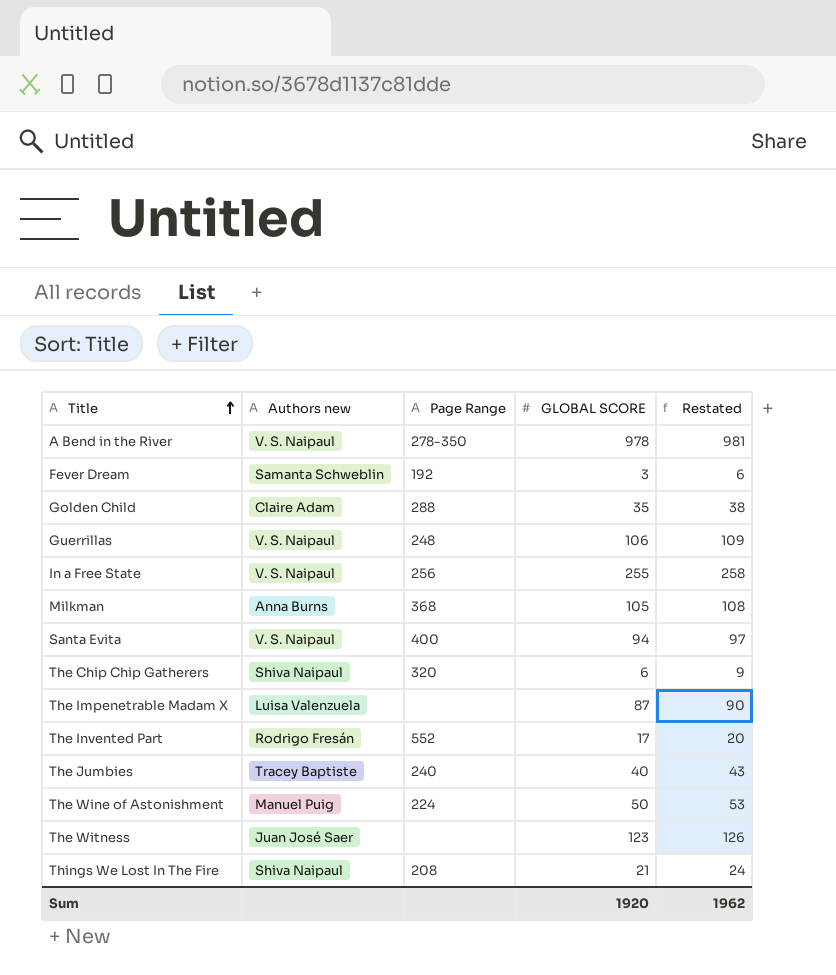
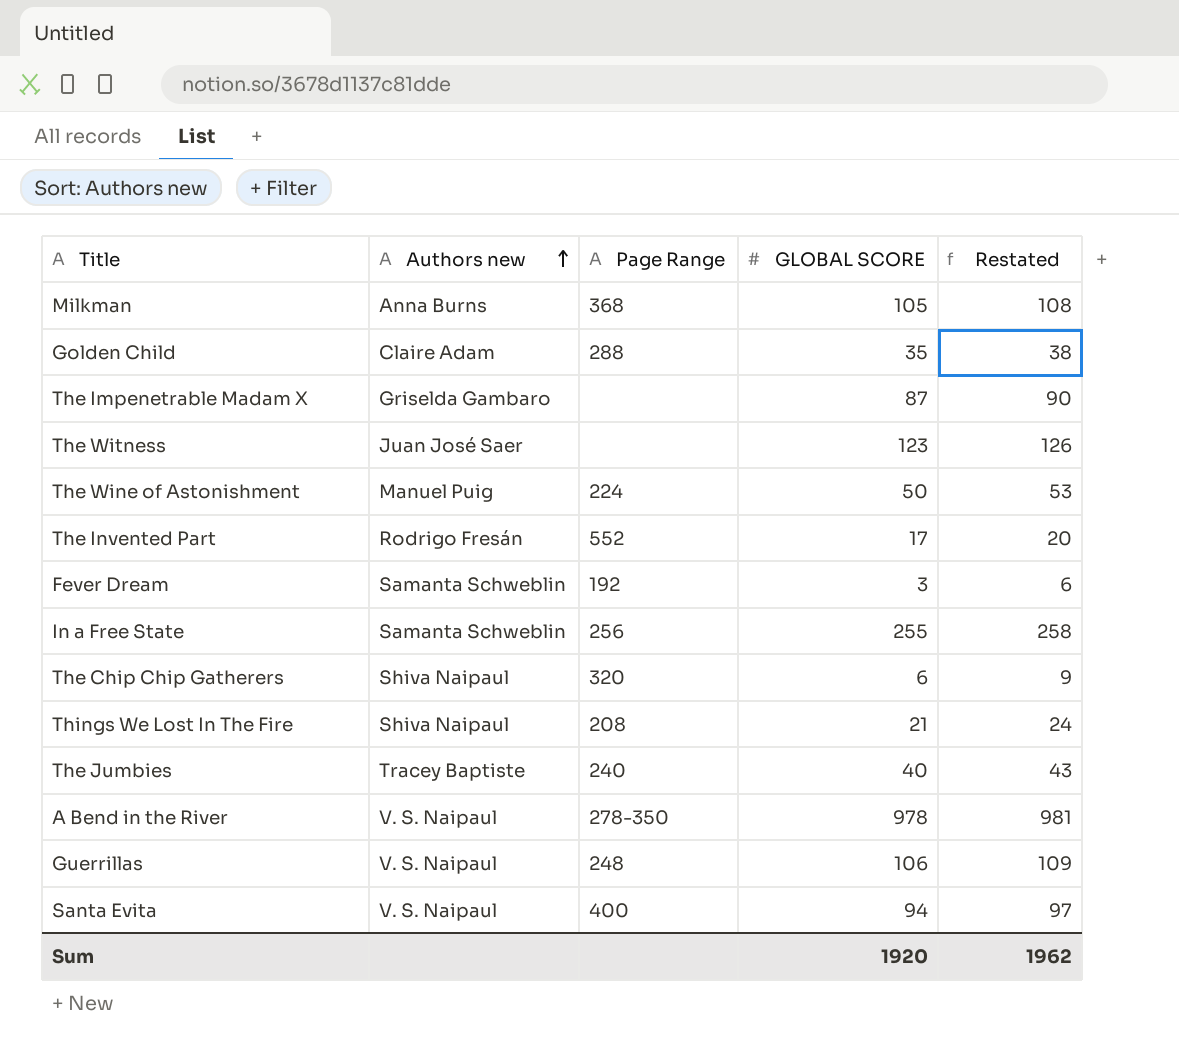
row order: Title ascending -> Authors new ascending
The Impenetrable Madam X | Authors new: Luisa Valenzuela -> Griselda Gambaro
In a Free State | Authors new: V. S. Naipaul -> Samanta Schweblin

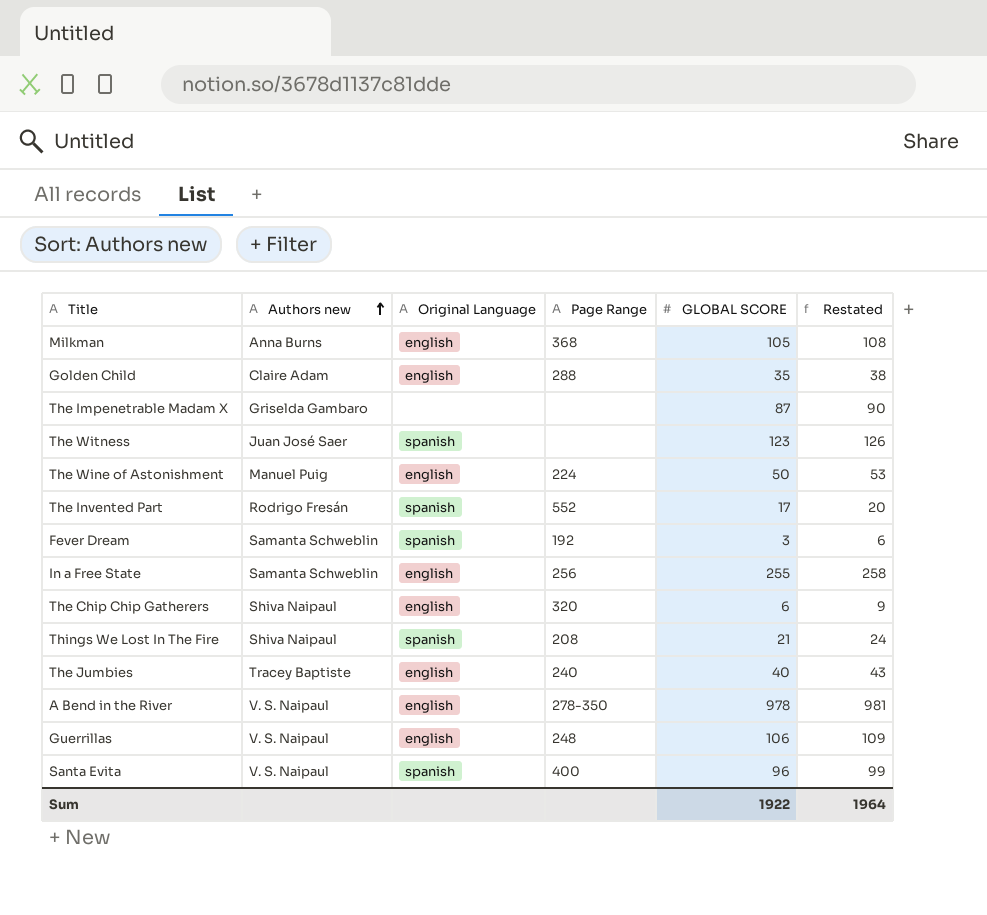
column Original Language | position: none -> 3
Santa Evita | GLOBAL SCORE: 94 -> 96
Santa Evita | Restated: 97 -> 99
Sum | GLOBAL SCORE: 1920 -> 1922
Sum | Restated: 1962 -> 1964

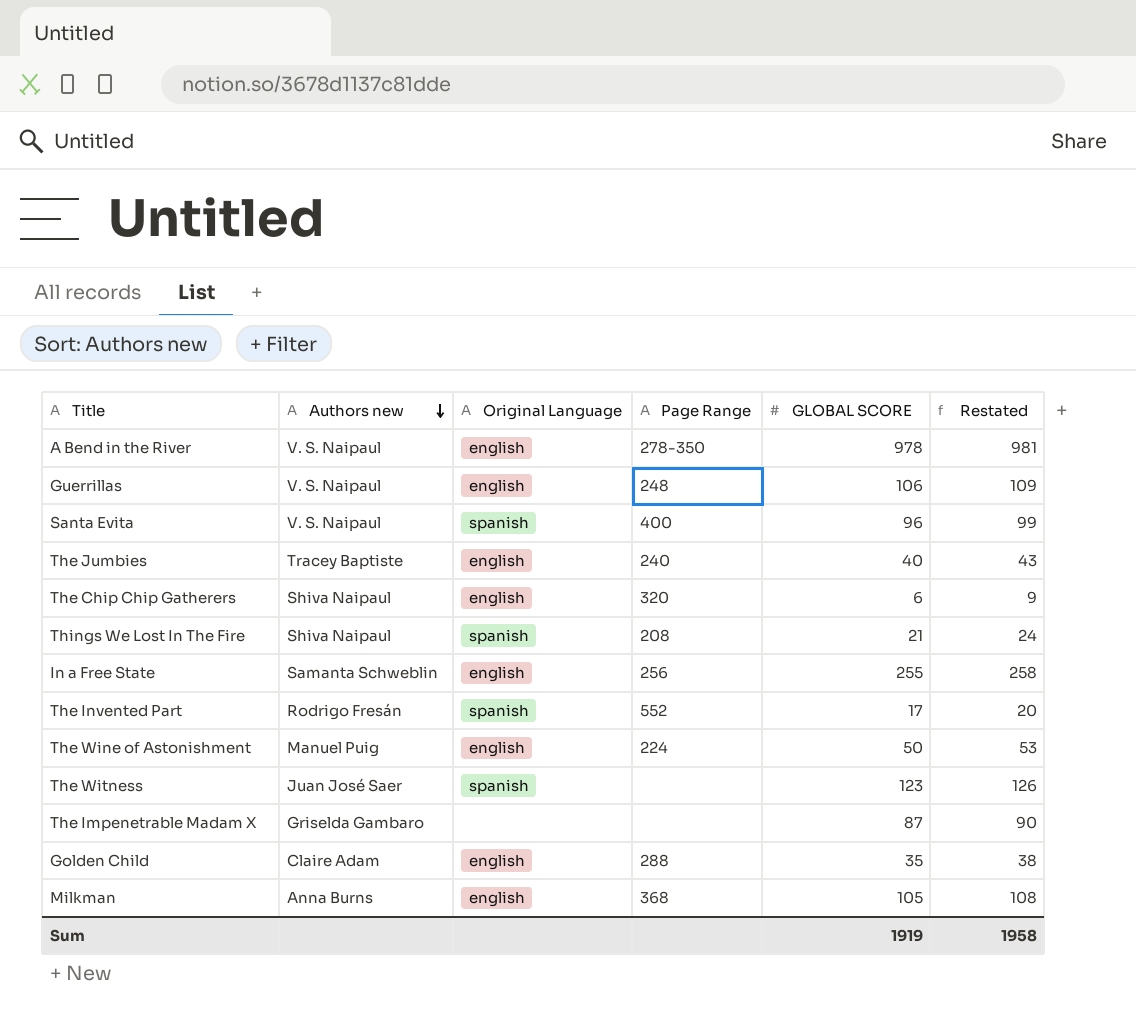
row order: Authors new ascending -> Authors new descending
row Fever Dream: Samanta Schweblin | spanish | 192 | 3 | 6 -> none
Sum | GLOBAL SCORE: 1922 -> 1919
Sum | Restated: 1964 -> 1958

